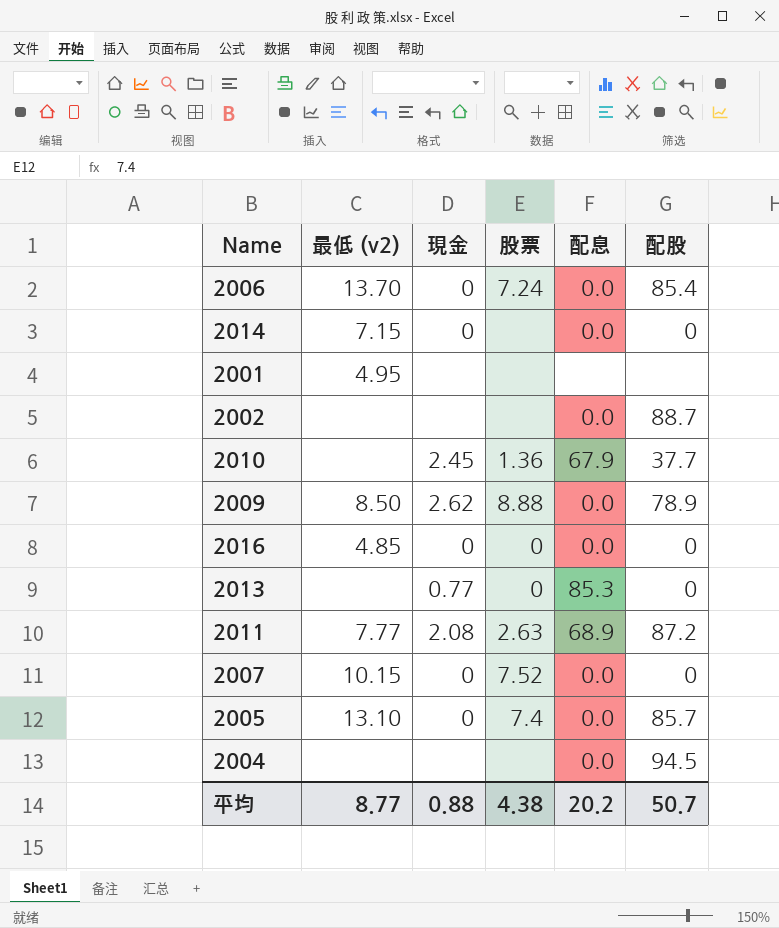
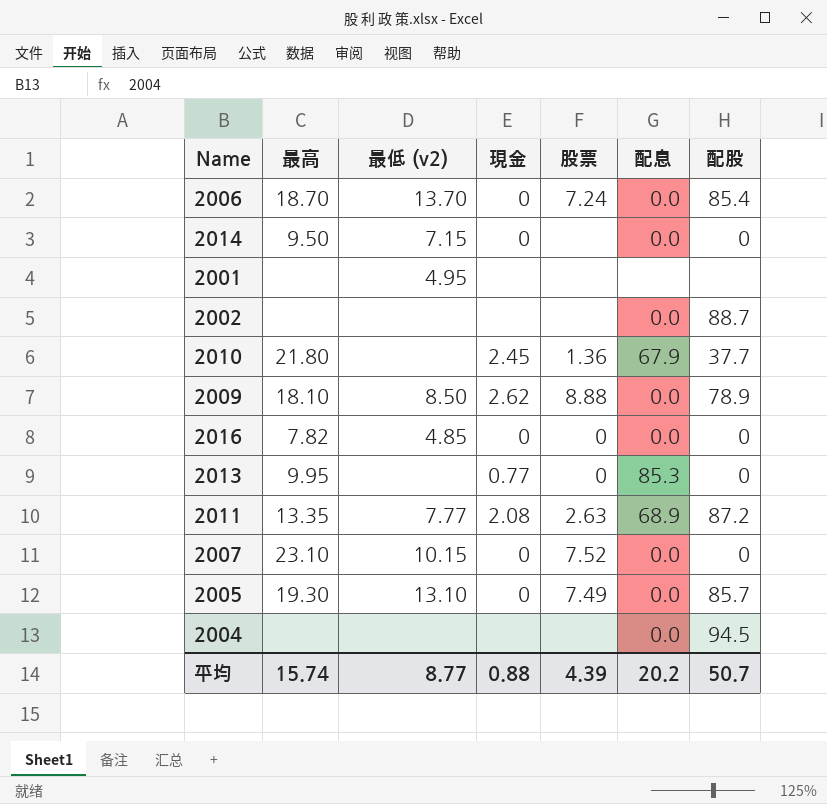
column 最高 | position: none -> 2
2005 | 股票: 7.4 -> 7.49
平均 | 股票: 4.38 -> 4.39

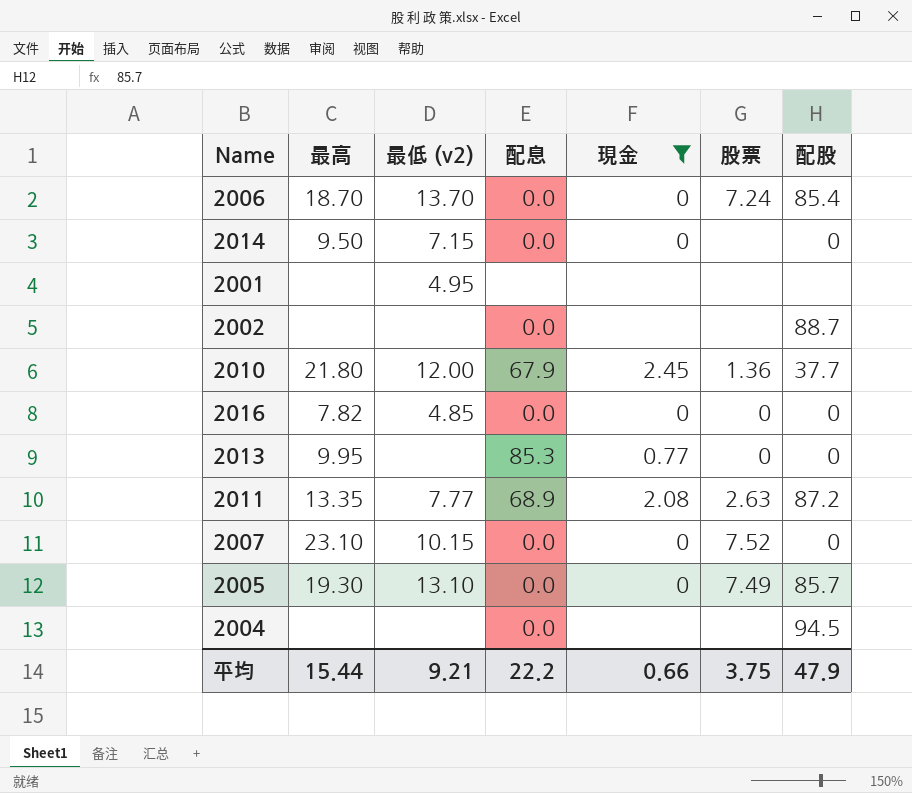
filter: none -> 現金 != 2.62
column 配息 | position: 6 -> 4
2010 | 最低 (v2): none -> 12.00
平均 | 最高: 15.74 -> 15.44
平均 | 最低 (v2): 8.77 -> 9.21
平均 | 配息: 20.2 -> 22.2
平均 | 現金: 0.88 -> 0.66
平均 | 股票: 4.39 -> 3.75
平均 | 配股: 50.7 -> 47.9

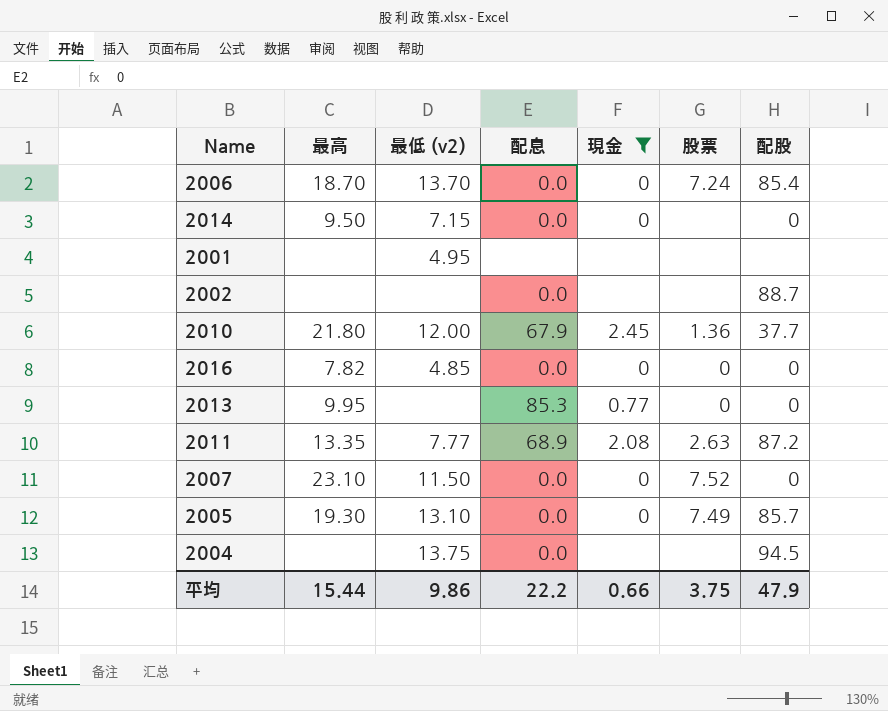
2007 | 最低 (v2): 10.15 -> 11.50
2004 | 最低 (v2): none -> 13.75
平均 | 最低 (v2): 9.21 -> 9.86

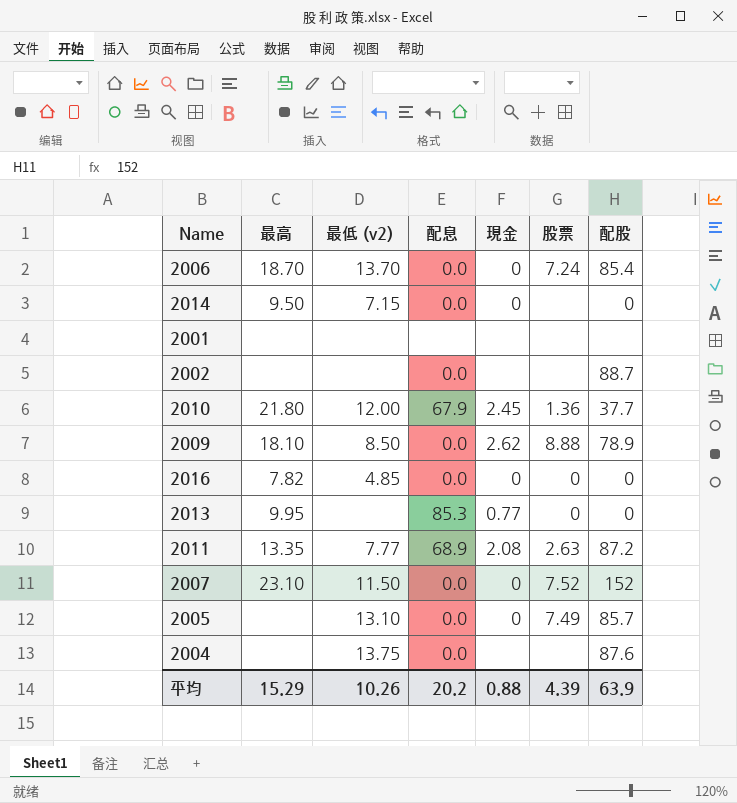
filter: 現金 != 2.62 -> none
2001 | 最低 (v2): 4.95 -> none
2007 | 配股: 0 -> 152
2005 | 最高: 19.30 -> none
2004 | 配股: 94.5 -> 87.6
平均 | 最高: 15.44 -> 15.29
平均 | 最低 (v2): 9.86 -> 10.26
平均 | 配息: 22.2 -> 20.2
平均 | 現金: 0.66 -> 0.88
平均 | 股票: 3.75 -> 4.39
平均 | 配股: 47.9 -> 63.9

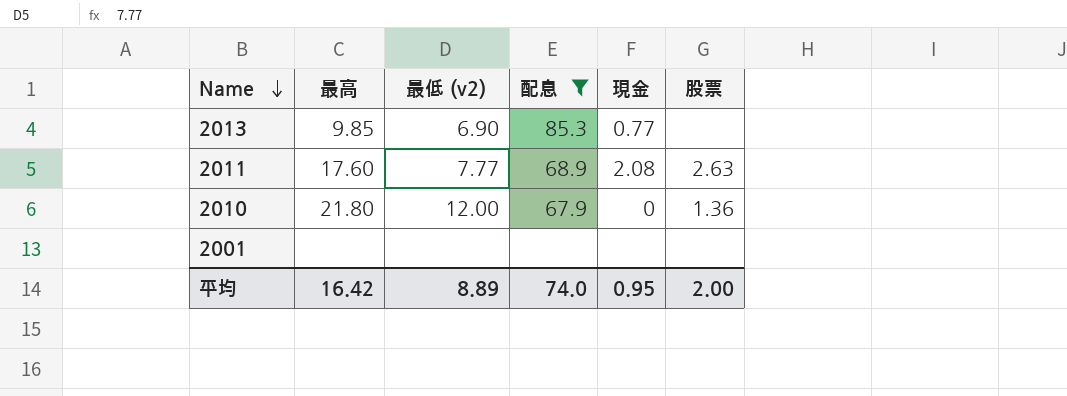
filter: none -> 配息 != 0.0
row order: none -> Name descending
column 配股 | position: 7 -> none
2013 | 最高: 9.95 -> 9.85
2013 | 最低 (v2): none -> 6.90
2013 | 股票: 0 -> none
2011 | 最高: 13.35 -> 17.60
2010 | 現金: 2.45 -> 0
平均 | 最高: 15.29 -> 16.42
平均 | 最低 (v2): 10.26 -> 8.89
平均 | 配息: 20.2 -> 74.0
平均 | 現金: 0.88 -> 0.95
平均 | 股票: 4.39 -> 2.00

